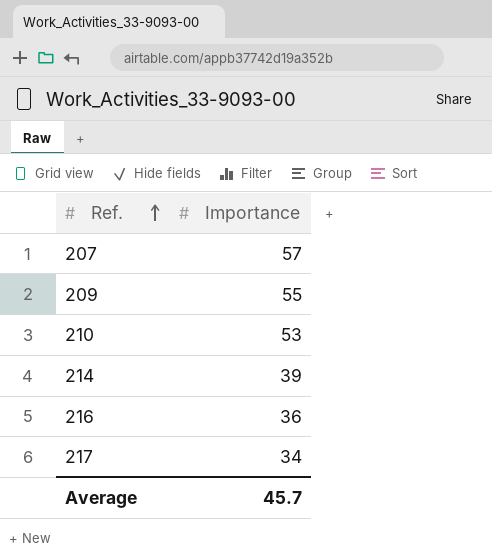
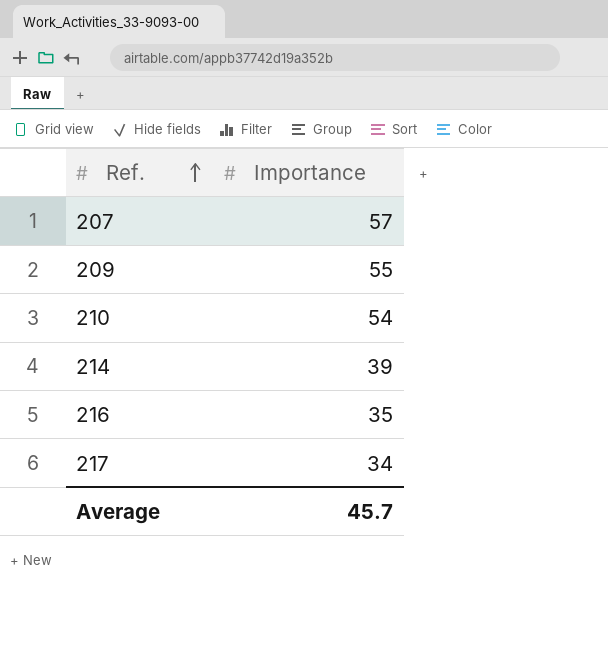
210 | Importance: 53 -> 54
216 | Importance: 36 -> 35

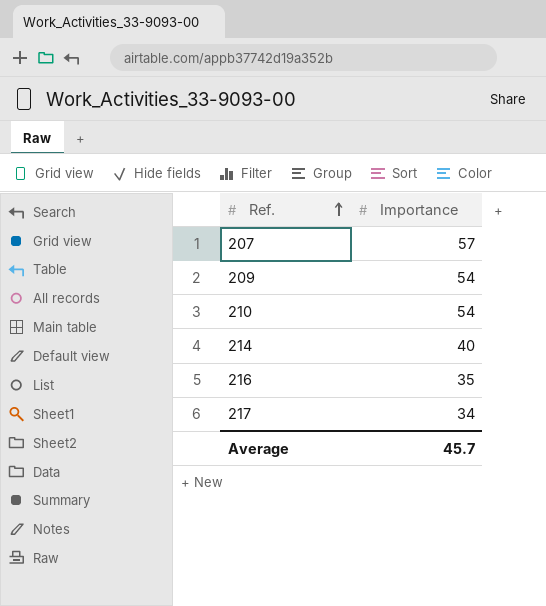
209 | Importance: 55 -> 54
214 | Importance: 39 -> 40

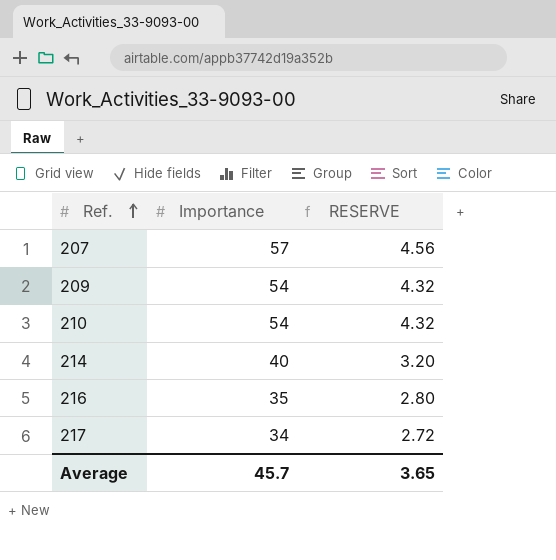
column RESERVE | formula: none -> [Importance] * 0.08

